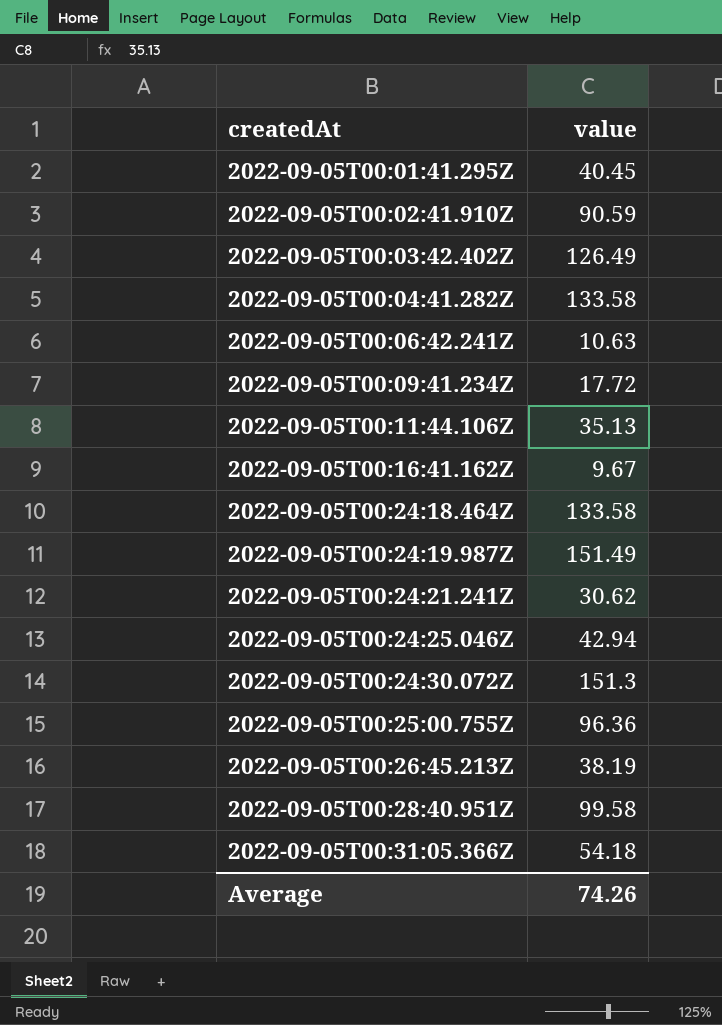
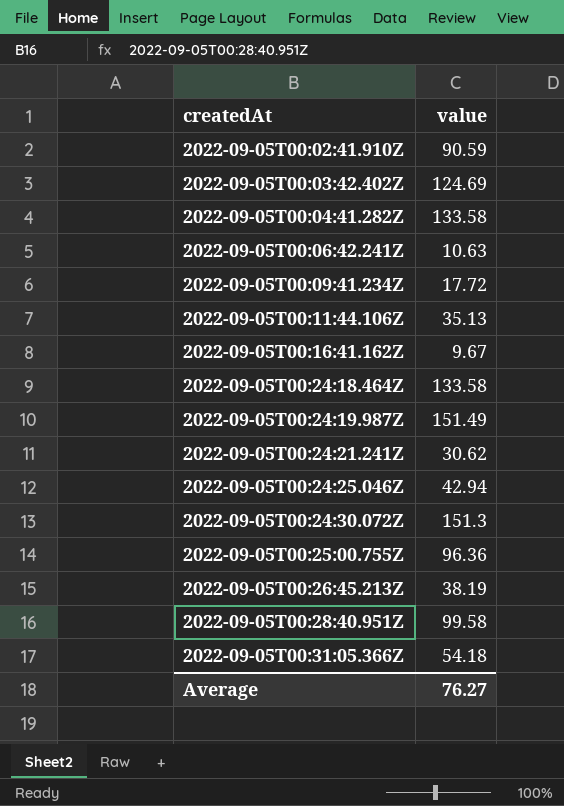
row 2022-09-05T00:01:41.295Z: 40.45 -> none
2022-09-05T00:03:42.402Z | value: 126.49 -> 124.69
Average | value: 74.26 -> 76.27

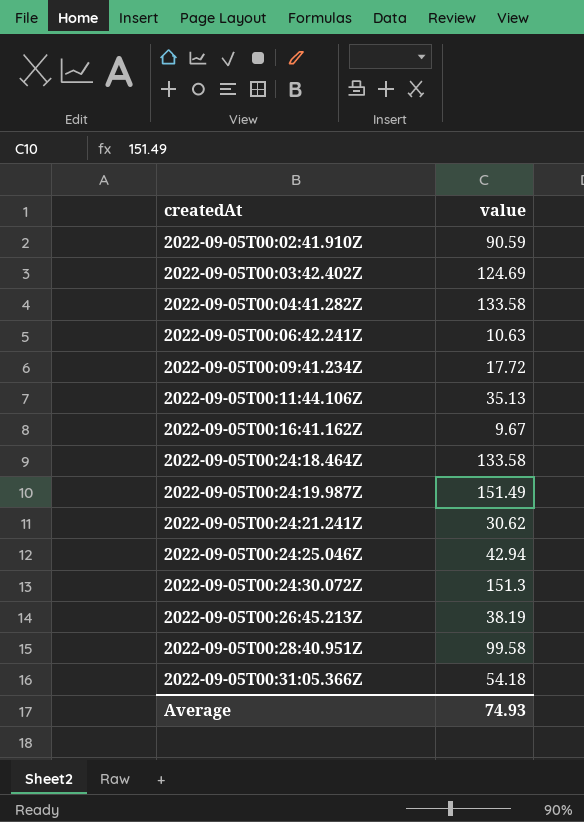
row 2022-09-05T00:25:00.755Z: 96.36 -> none
Average | value: 76.27 -> 74.93

